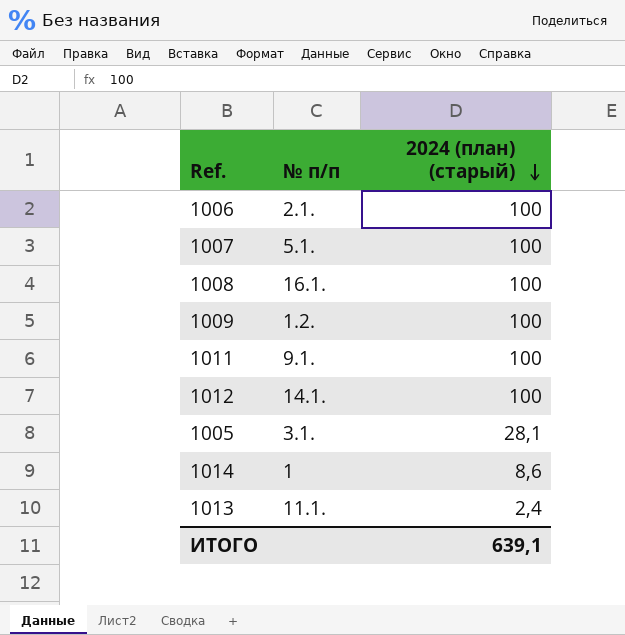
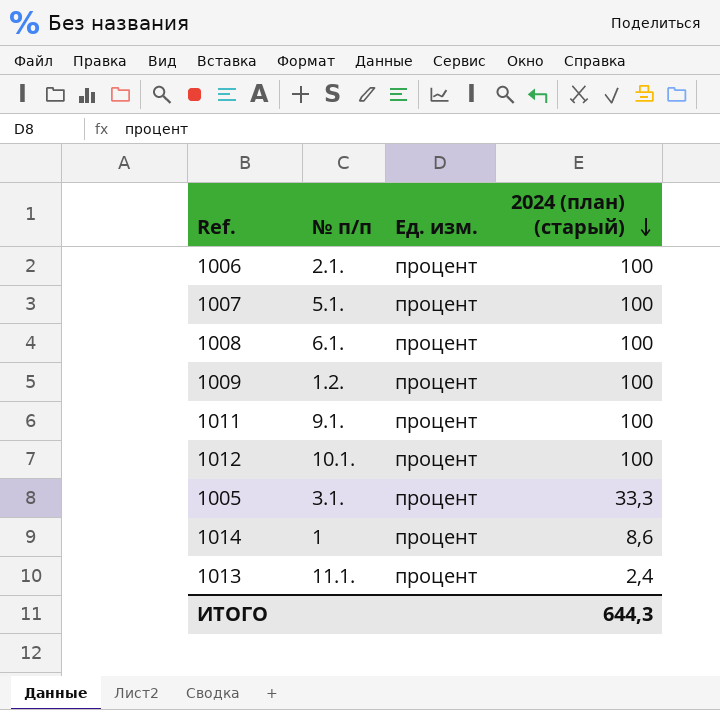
column Ед. изм. | position: none -> 3
1008 | № п/п: 16.1. -> 6.1.
1012 | № п/п: 14.1. -> 10.1.
1005 | 2024 (план) (старый): 28,1 -> 33,3
ИТОГО | 2024 (план) (старый): 639,1 -> 644,3

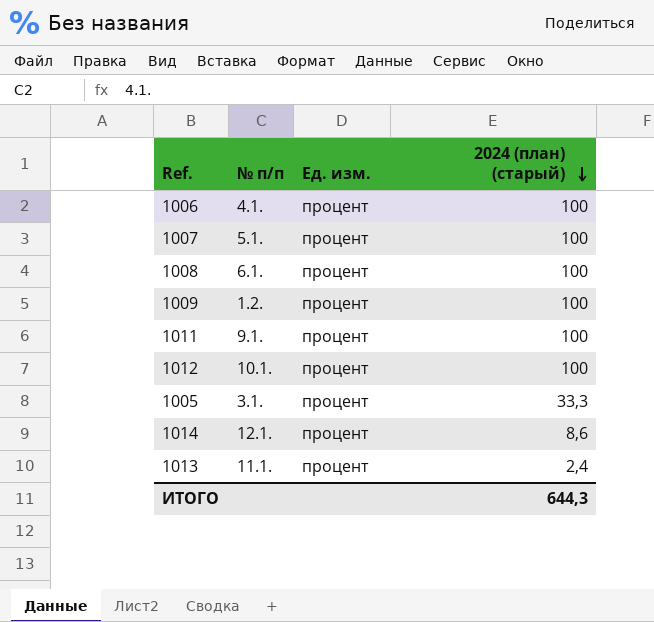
1006 | № п/п: 2.1. -> 4.1.
1014 | № п/п: 1 -> 12.1.

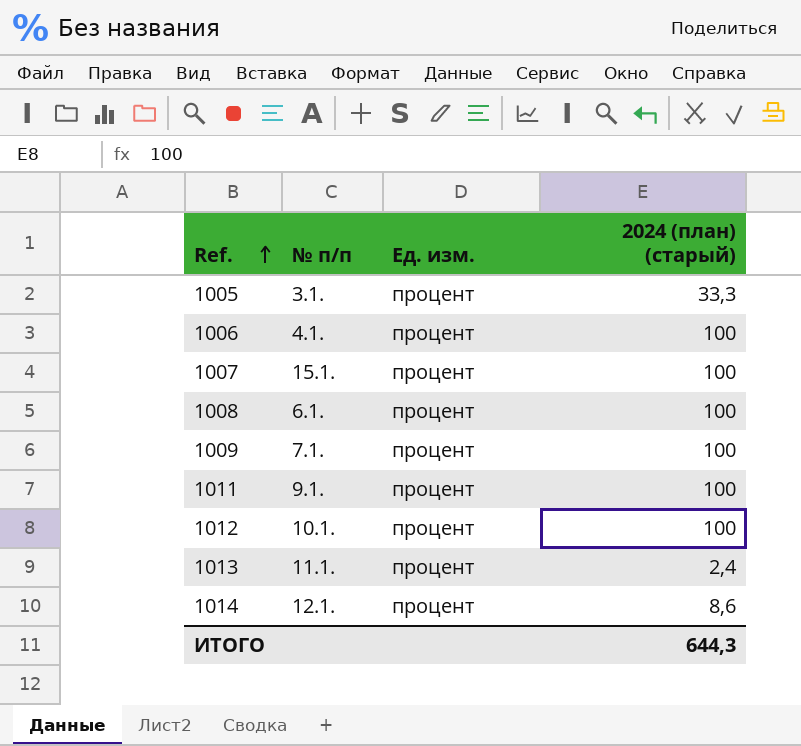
row order: 2024 (план) (старый) descending -> Ref. ascending
1007 | № п/п: 5.1. -> 15.1.
1009 | № п/п: 1.2. -> 7.1.

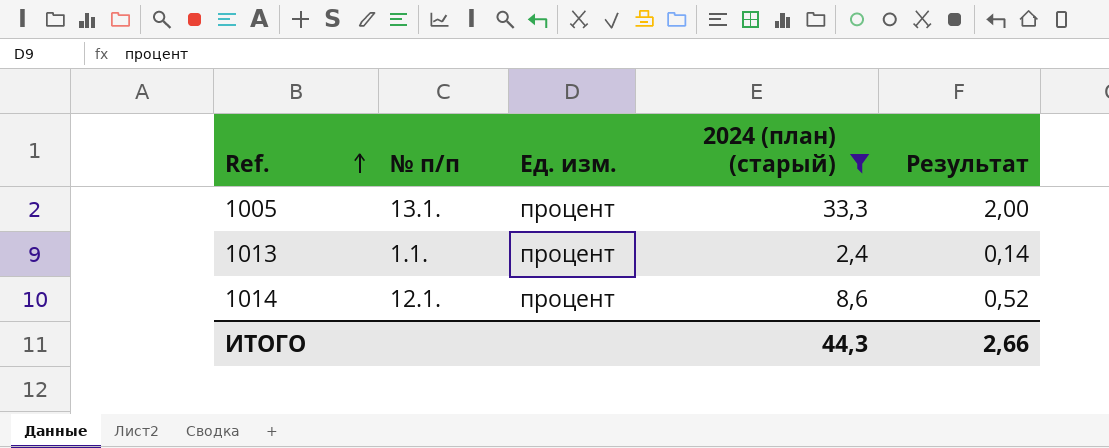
filter: none -> 2024 (план) (старый) != 100
column Результат | formula: none -> [2024 (план) (старый)] * 0,06
1005 | № п/п: 3.1. -> 13.1.
1013 | № п/п: 11.1. -> 1.1.
ИТОГО | 2024 (план) (старый): 644,3 -> 44,3

